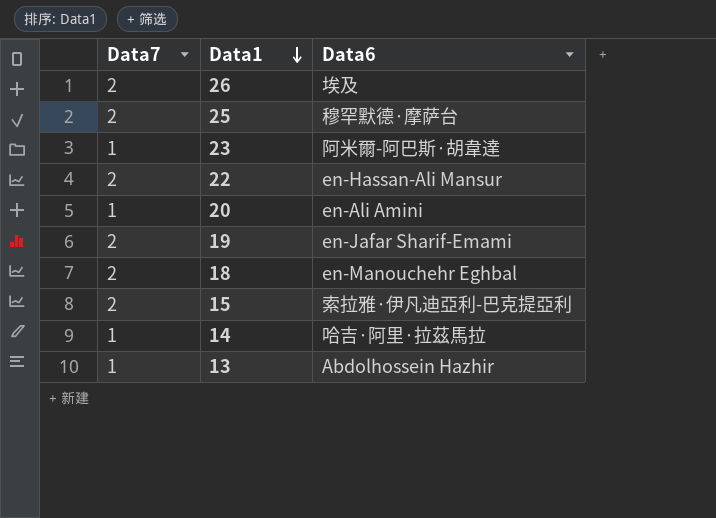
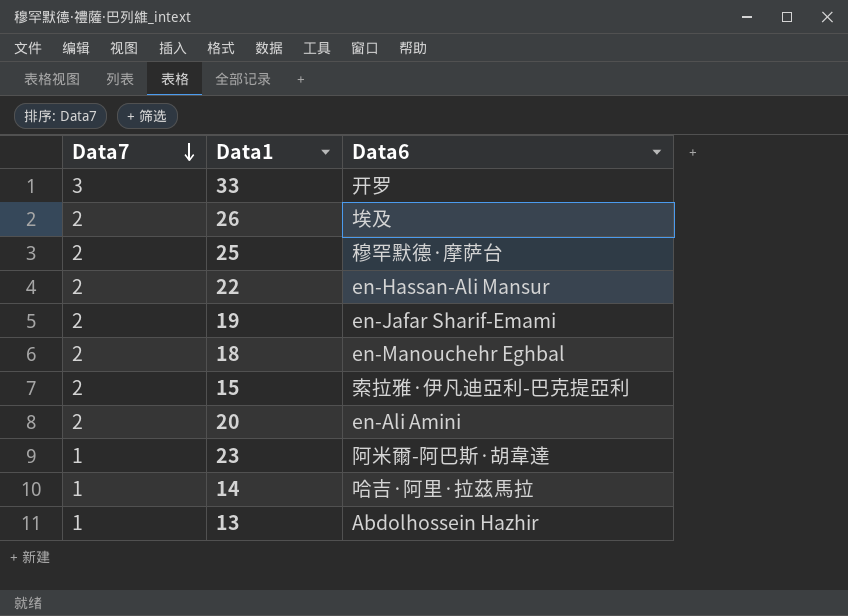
row order: Data1 descending -> Data7 descending
row 33: none -> 3 | 开罗
20 | Data7: 1 -> 2

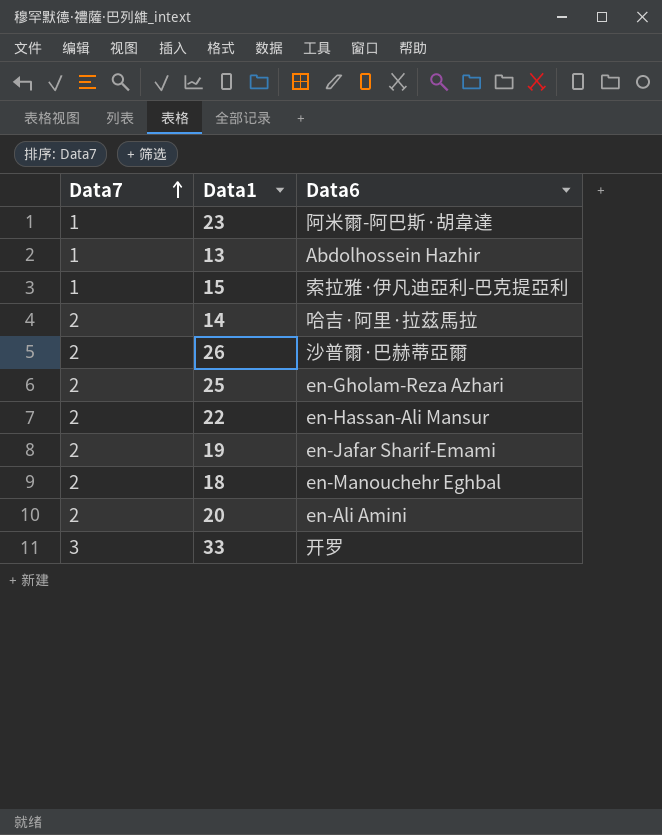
row order: Data7 descending -> Data7 ascending
15 | Data7: 2 -> 1
14 | Data7: 1 -> 2
26 | Data6: 埃及 -> 沙普爾·巴赫蒂亞爾
25 | Data6: 穆罕默德·摩萨台 -> en-Gholam-Reza Azhari

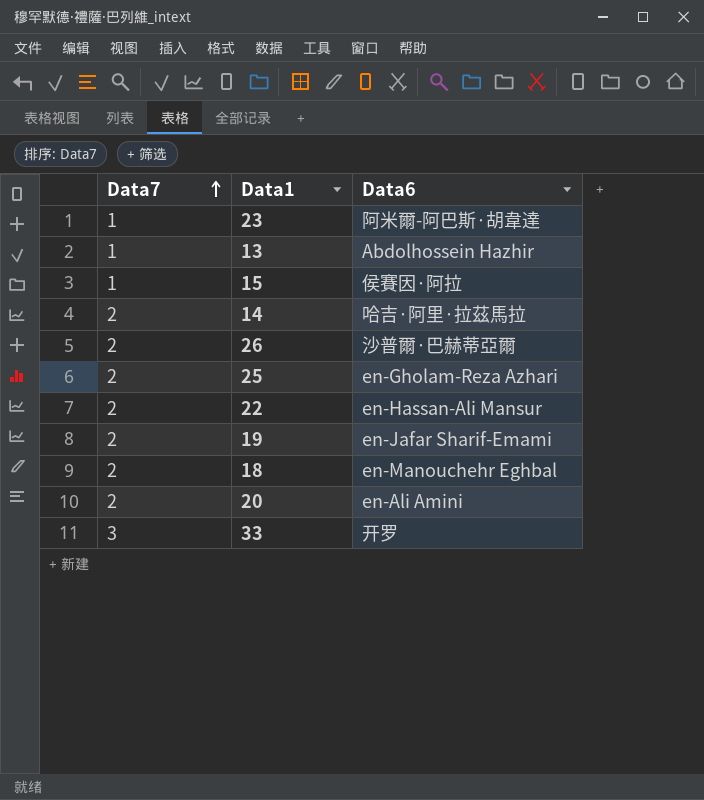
15 | Data6: 索拉雅·伊凡迪亞利-巴克提亞利 -> 侯賽因·阿拉

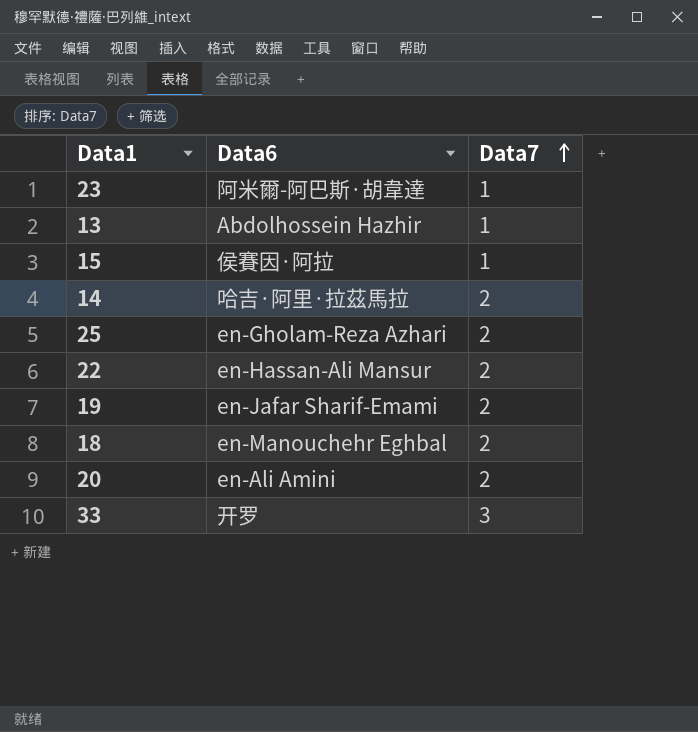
column Data7 | position: 1 -> 3
row 26: 2 | 沙普爾·巴赫蒂亞爾 -> none

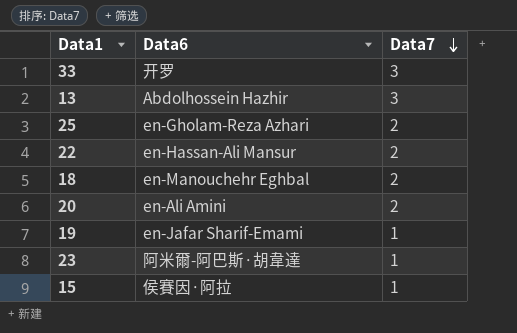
row order: Data7 ascending -> Data7 descending
row 14: 哈吉·阿里·拉茲馬拉 | 2 -> none
13 | Data7: 1 -> 3
19 | Data7: 2 -> 1

